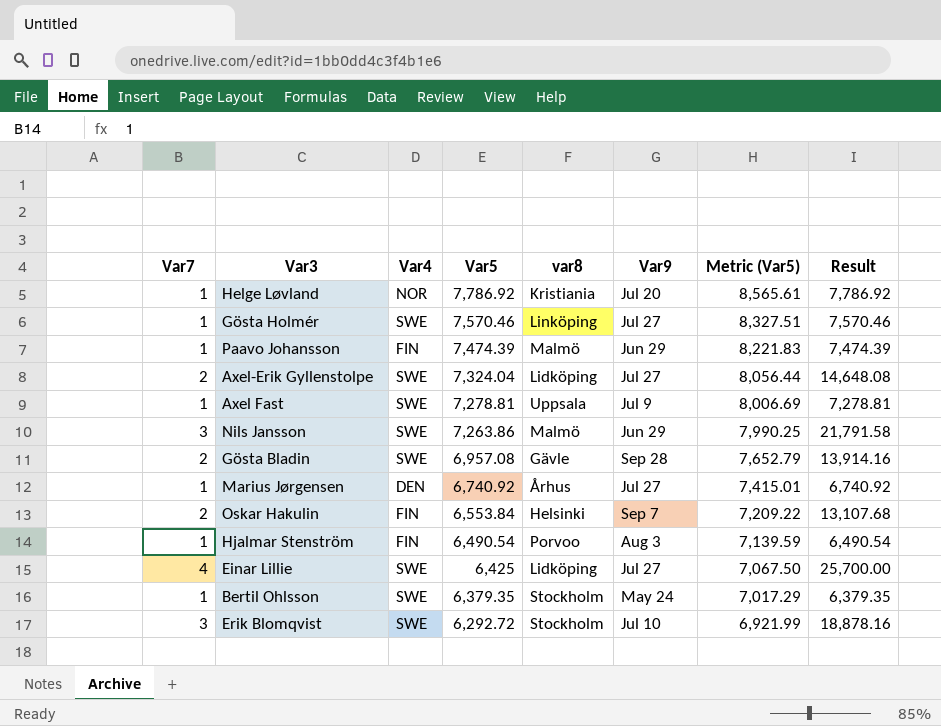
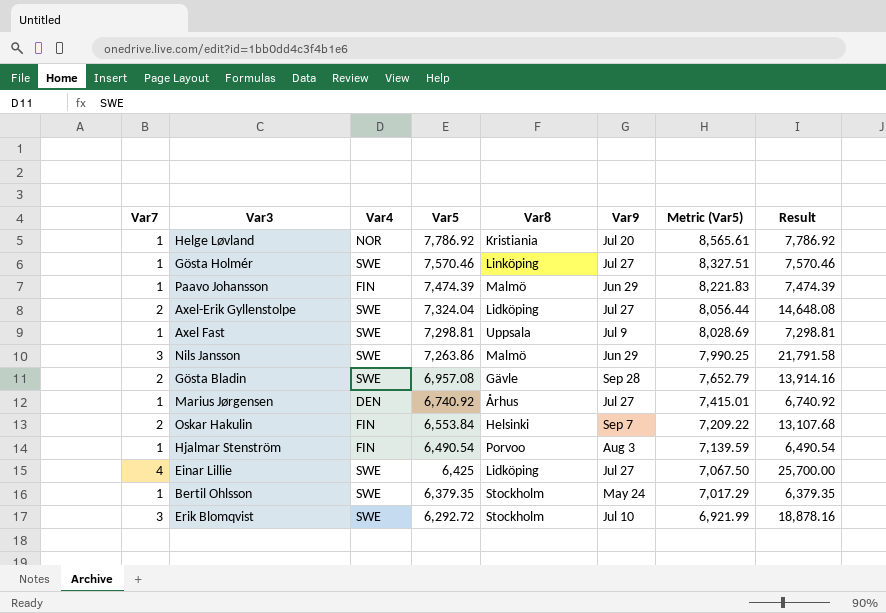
column name: var8 -> Var8
Axel Fast | Var5: 7,278.81 -> 7,298.81
Axel Fast | Metric (Var5): 8,006.69 -> 8,028.69
Axel Fast | Result: 7,278.81 -> 7,298.81

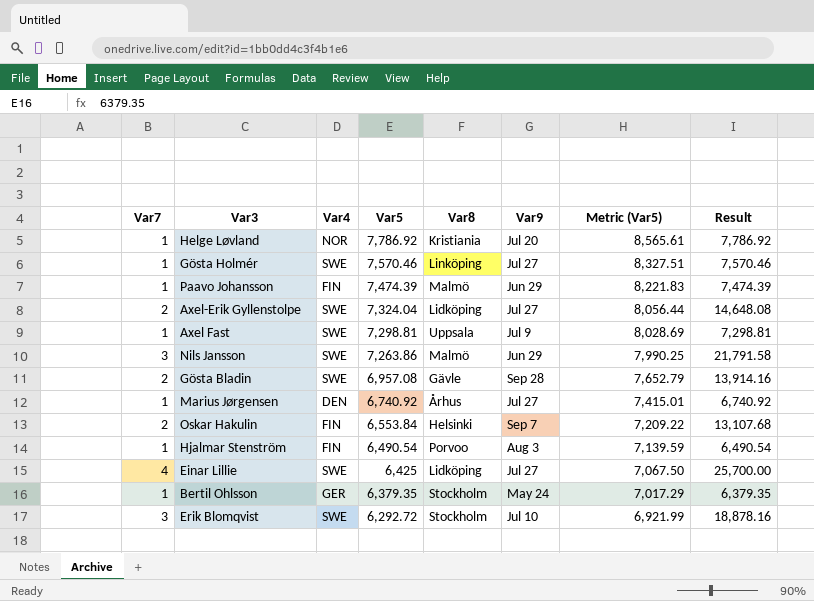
Bertil Ohlsson | Var4: SWE -> GER

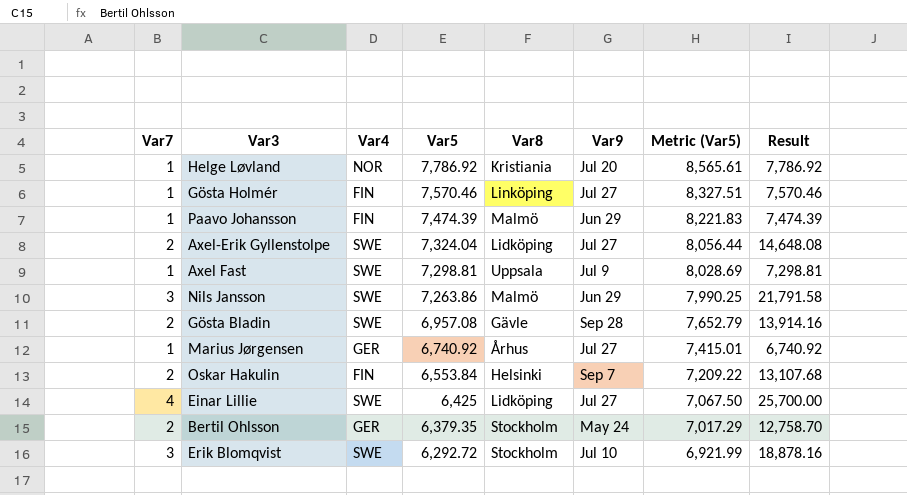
row Hjalmar Stenström: 1 | FIN | 6,490.54 | Porvoo | Aug 3 | 7,139.59 | 6,490.54 -> none
Gösta Holmér | Var4: SWE -> FIN
Marius Jørgensen | Var4: DEN -> GER
Bertil Ohlsson | Var7: 1 -> 2
Bertil Ohlsson | Result: 6,379.35 -> 12,758.70

